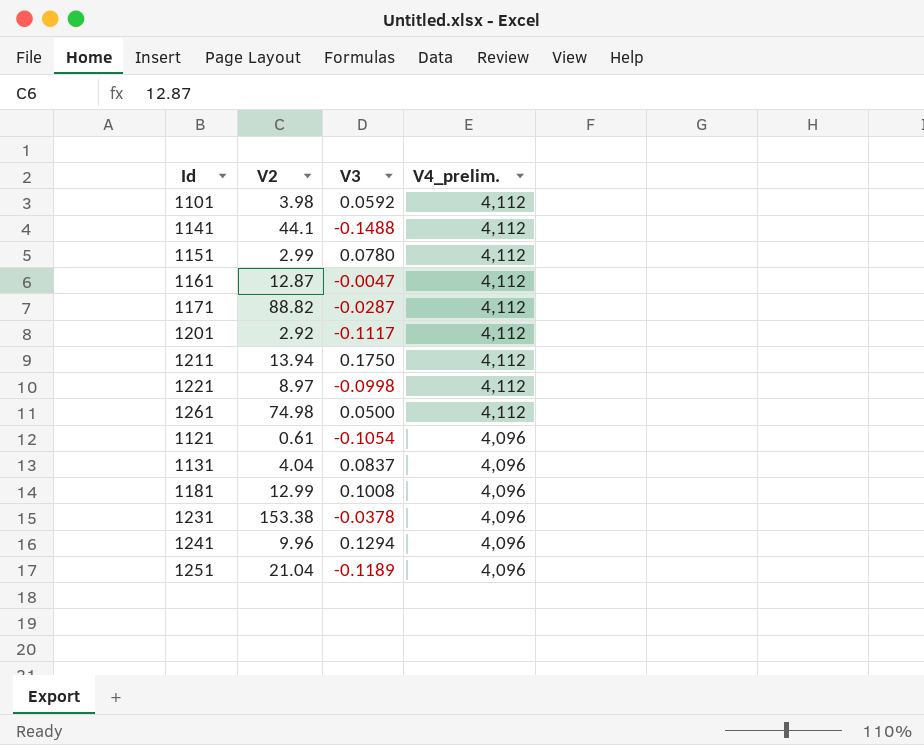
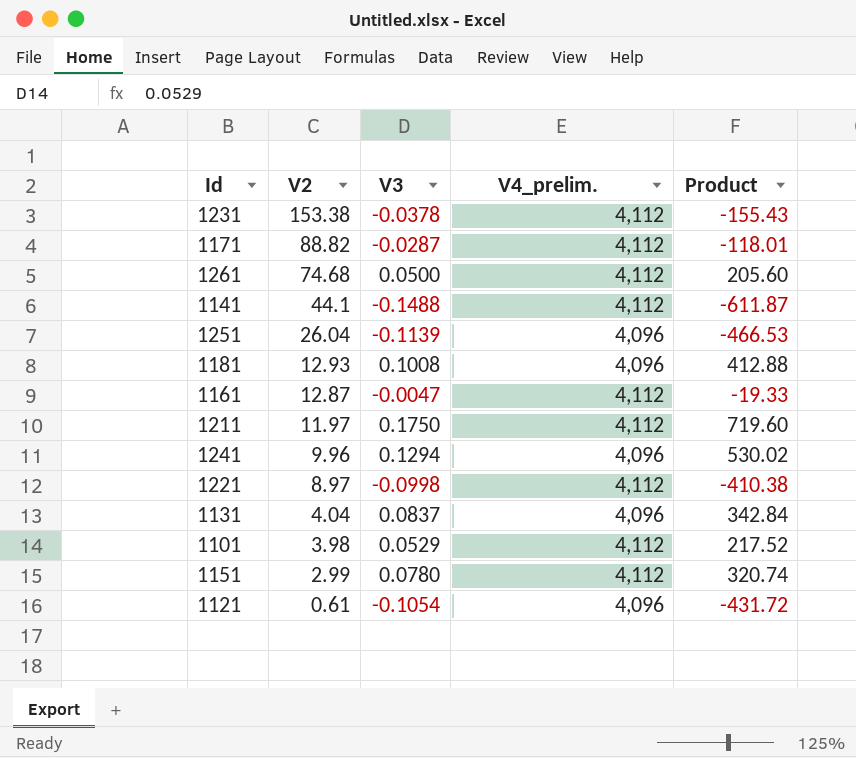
row order: V4_prelim. descending -> V2 descending
column Product | formula: none -> [V3] * [V4_prelim.]
row 1201: 2.92 | -0.1117 | 4,112 -> none
1231 | V4_prelim.: 4,096 -> 4,112
1261 | V2: 74.98 -> 74.68
1251 | V2: 21.04 -> 26.04
1251 | V3: -0.1189 -> -0.1139
1181 | V2: 12.99 -> 12.93
1211 | V2: 13.94 -> 11.97
1101 | V3: 0.0592 -> 0.0529

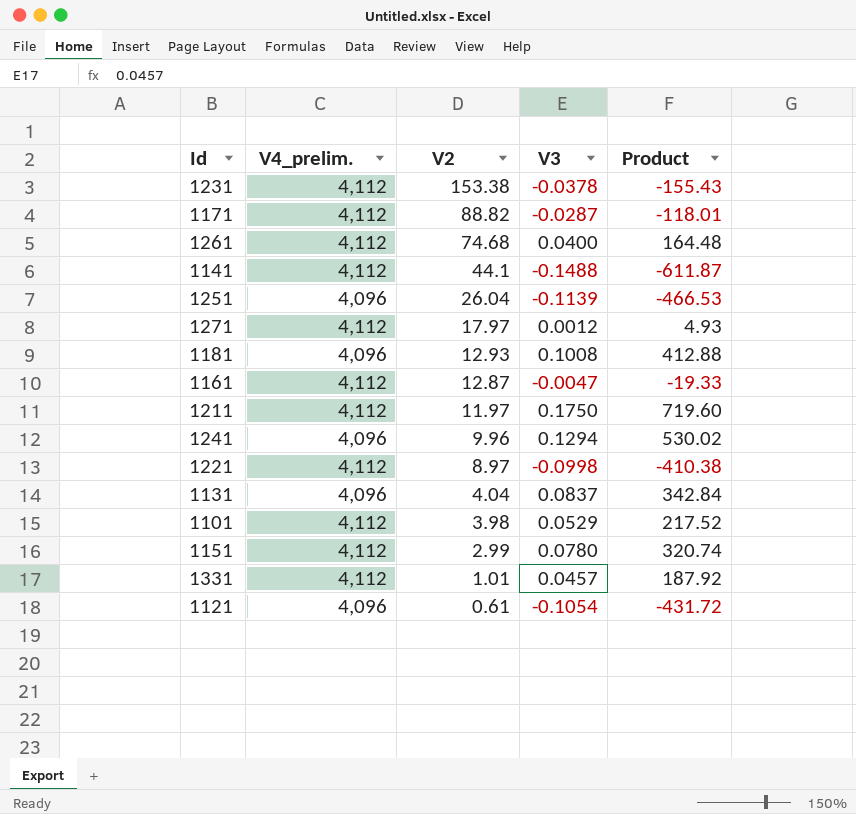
column V4_prelim. | position: 4 -> 2
1261 | V3: 0.0500 -> 0.0400
1261 | Product: 205.60 -> 164.48
row 1271: none -> 4,112 | 17.97 | 0.0012 | 4.93
row 1331: none -> 4,112 | 1.01 | 0.0457 | 187.92

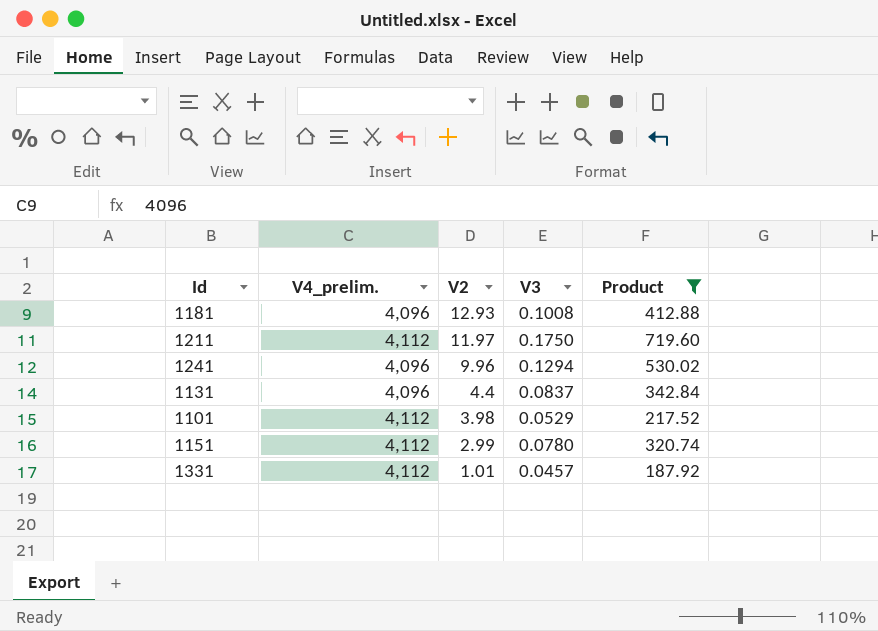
filter: none -> Product >= 187.92
1131 | V2: 4.04 -> 4.4

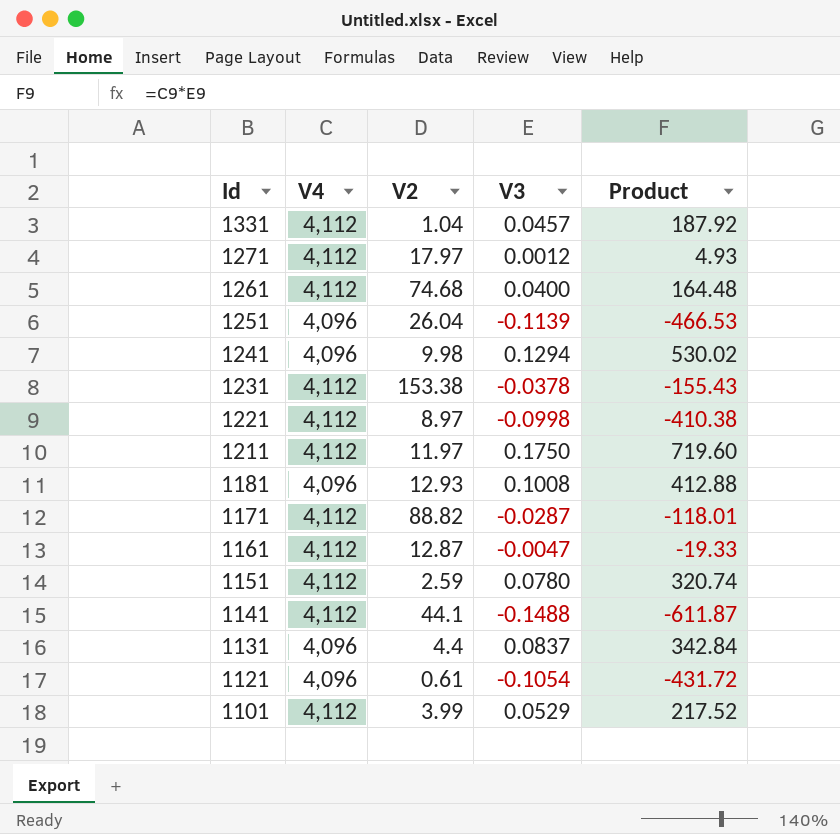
filter: Product >= 187.92 -> none
row order: V2 descending -> Id descending
column name: V4_prelim. -> V4
1331 | V2: 1.01 -> 1.04
1241 | V2: 9.96 -> 9.98
1151 | V2: 2.99 -> 2.59
1101 | V2: 3.98 -> 3.99

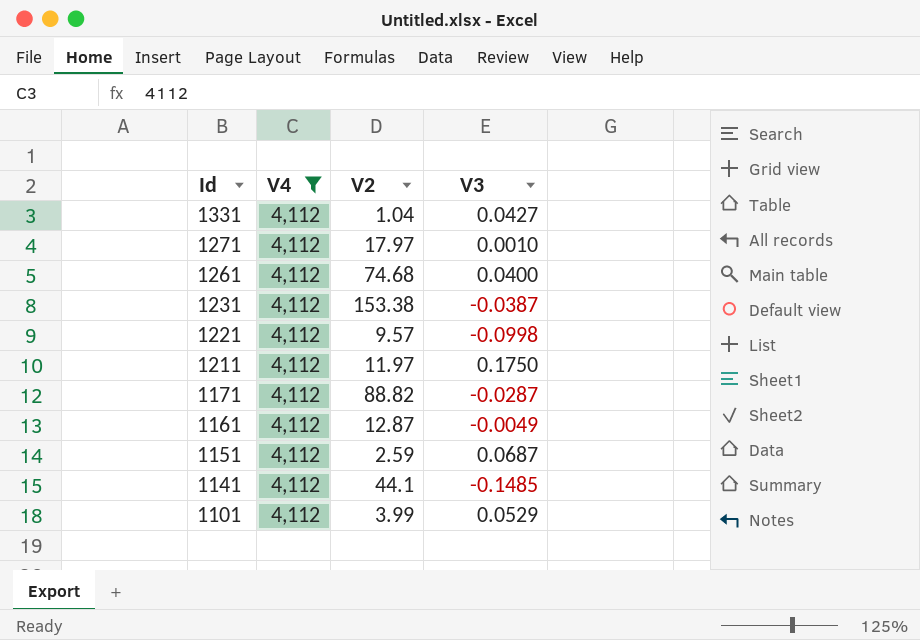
filter: none -> V4 = 4,112
column Product | formula: [V4] * [V3] -> none
1331 | V3: 0.0457 -> 0.0427
1271 | V3: 0.0012 -> 0.0010
1231 | V3: -0.0378 -> -0.0387
1221 | V2: 8.97 -> 9.57
1161 | V3: -0.0047 -> -0.0049
1151 | V3: 0.0780 -> 0.0687
1141 | V3: -0.1488 -> -0.1485

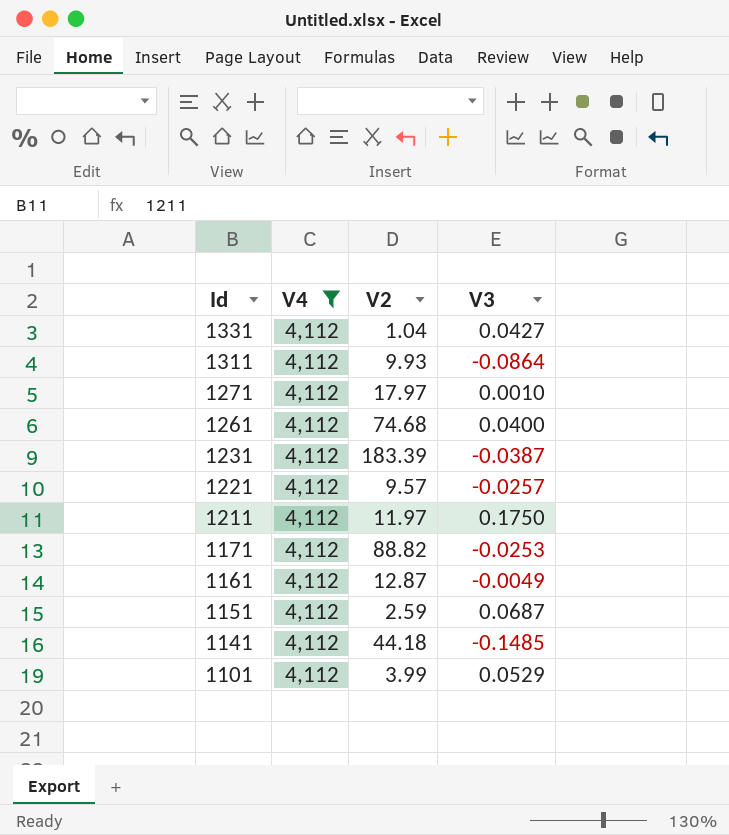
row 1311: none -> 4,112 | 9.93 | -0.0864
1231 | V2: 153.38 -> 183.39
1221 | V3: -0.0998 -> -0.0257
1171 | V3: -0.0287 -> -0.0253
1141 | V2: 44.1 -> 44.18

